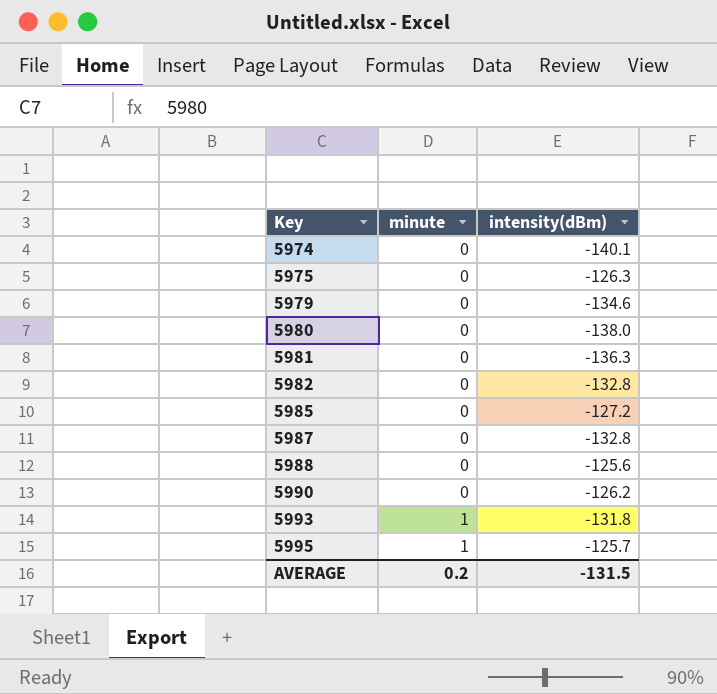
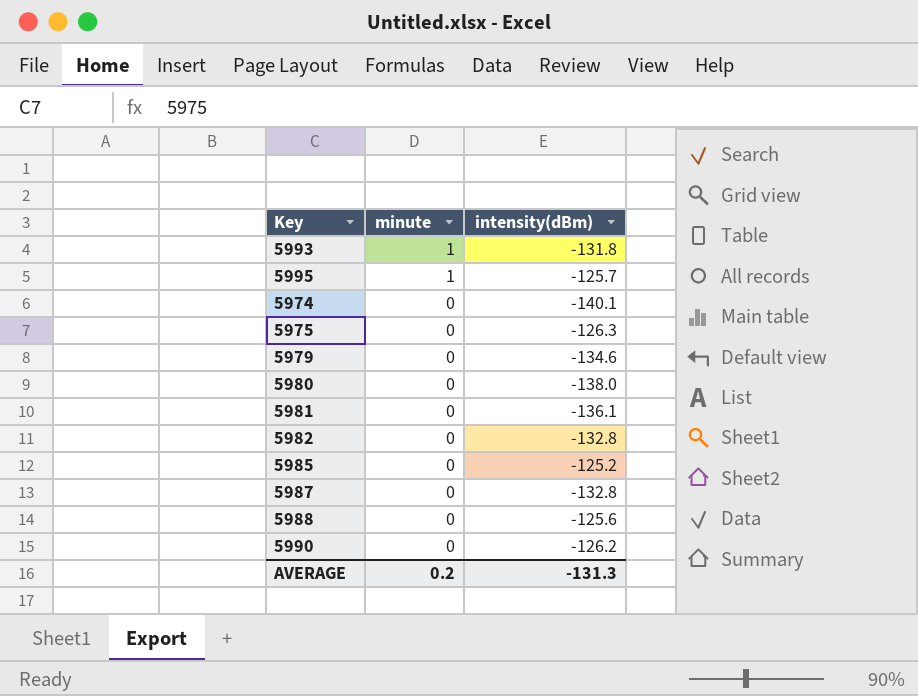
row order: Key ascending -> minute descending
5981 | intensity(dBm): -136.3 -> -136.1
5985 | intensity(dBm): -127.2 -> -125.2
AVERAGE | intensity(dBm): -131.5 -> -131.3

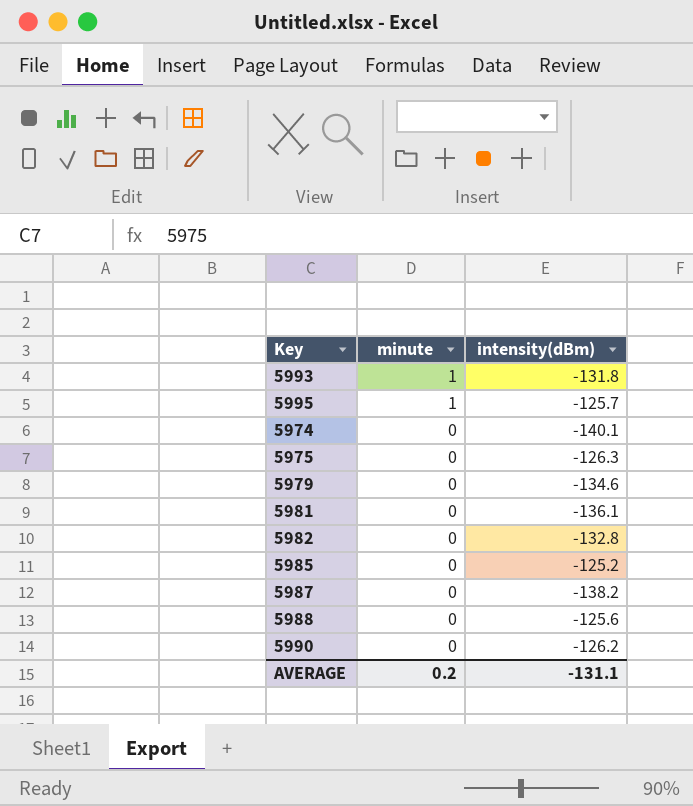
row 5980: 0 | -138.0 -> none
5987 | intensity(dBm): -132.8 -> -138.2
AVERAGE | intensity(dBm): -131.3 -> -131.1

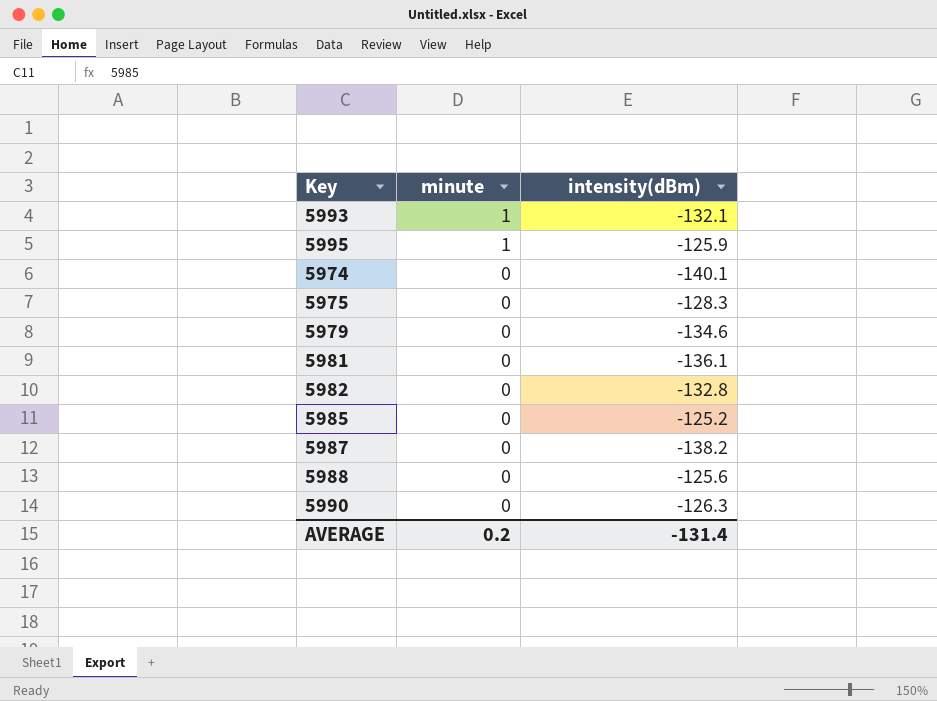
5993 | intensity(dBm): -131.8 -> -132.1
5995 | intensity(dBm): -125.7 -> -125.9
5975 | intensity(dBm): -126.3 -> -128.3
5990 | intensity(dBm): -126.2 -> -126.3
AVERAGE | intensity(dBm): -131.1 -> -131.4

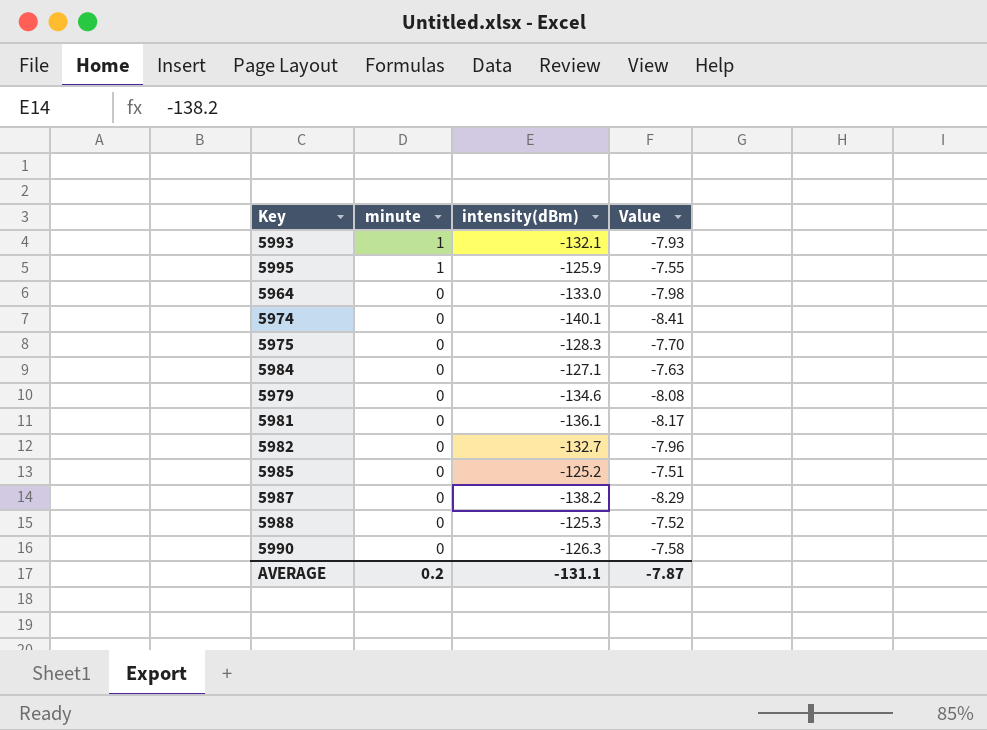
column Value | formula: none -> [intensity(dBm)] * 0.06
row 5964: none -> 0 | -133.0 | -7.98
row 5984: none -> 0 | -127.1 | -7.63
5982 | intensity(dBm): -132.8 -> -132.7
5988 | intensity(dBm): -125.6 -> -125.3
AVERAGE | intensity(dBm): -131.4 -> -131.1

